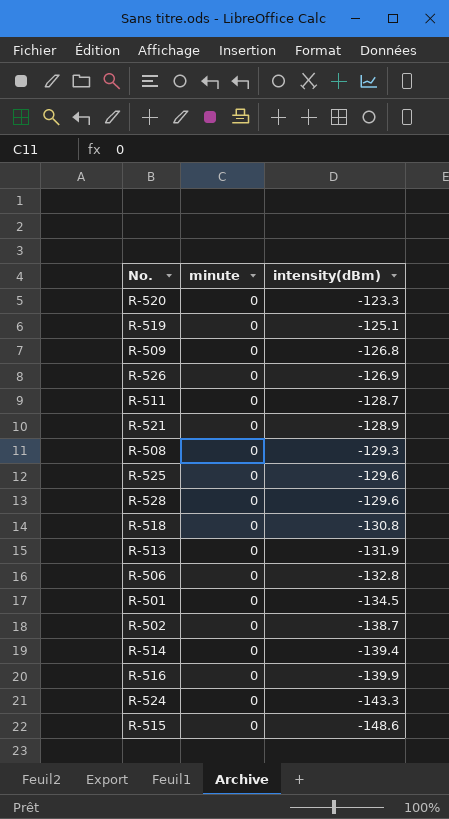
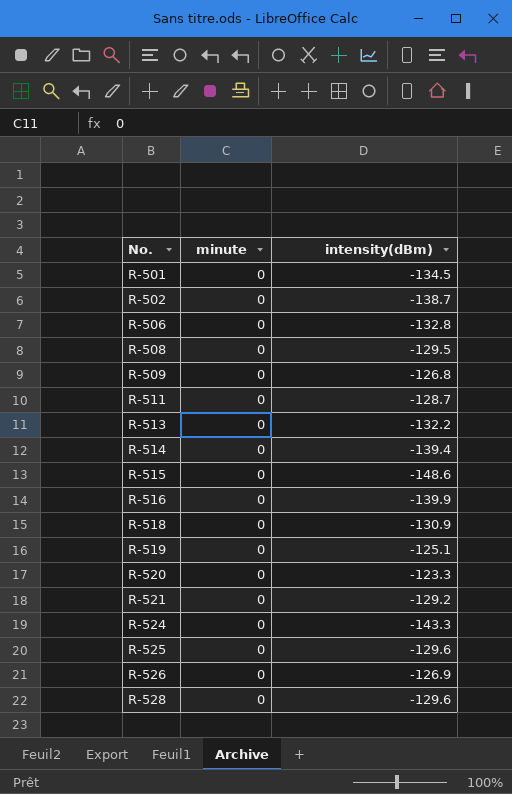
row order: intensity(dBm) descending -> No. ascending
R-508 | intensity(dBm): -129.3 -> -129.5
R-513 | intensity(dBm): -131.9 -> -132.2
R-518 | intensity(dBm): -130.8 -> -130.9
R-521 | intensity(dBm): -128.9 -> -129.2

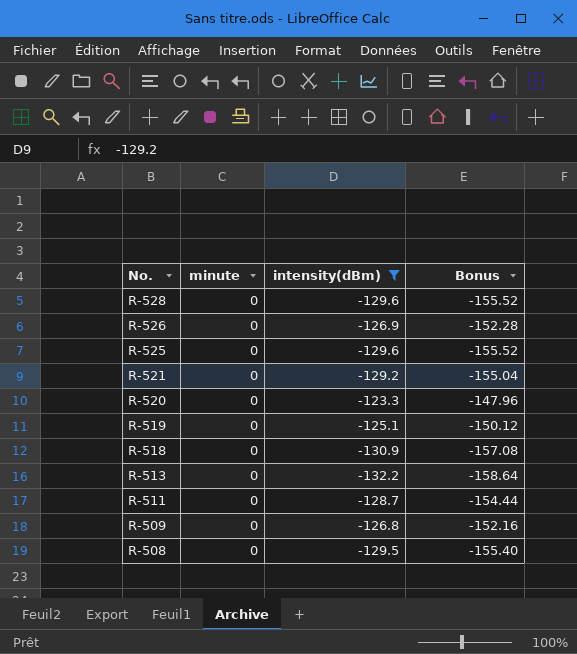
filter: none -> intensity(dBm) >= -132.2
row order: No. ascending -> No. descending
column Bonus | formula: none -> [intensity(dBm)] * 1.2

